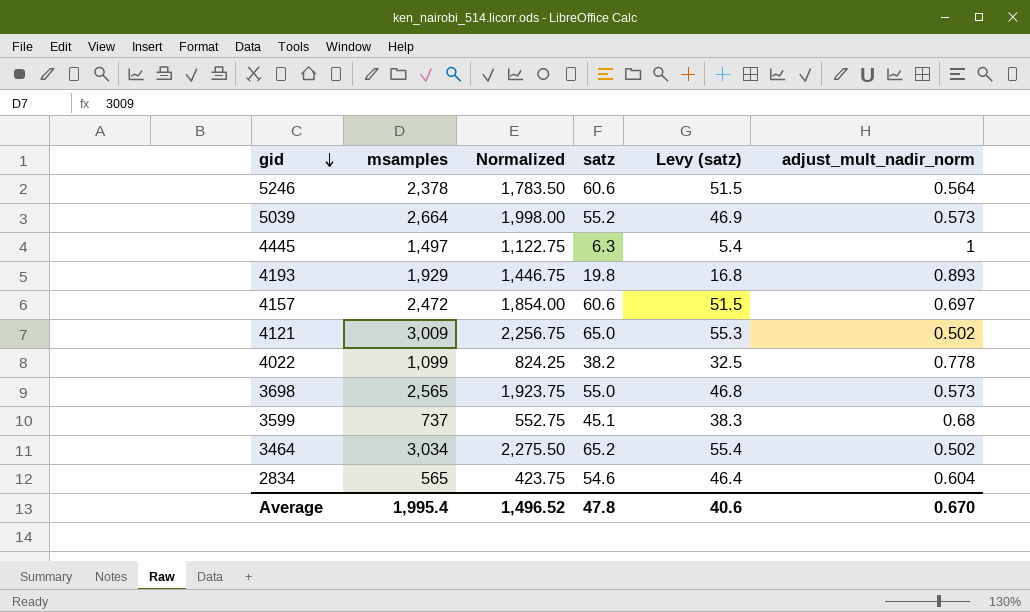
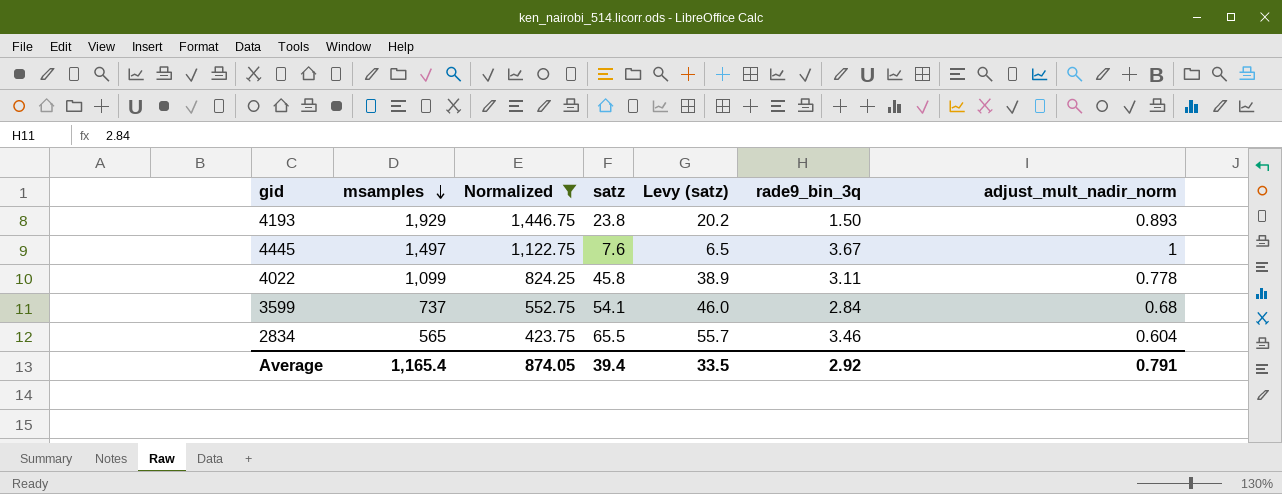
filter: none -> Normalized <= 1,446.75
row order: gid descending -> msamples descending
column rade9_bin_3q | position: none -> 6
4193 | satz: 19.8 -> 23.8
4193 | Levy (satz): 16.8 -> 20.2
4445 | satz: 6.3 -> 7.6
4445 | Levy (satz): 5.4 -> 6.5
4022 | satz: 38.2 -> 45.8
4022 | Levy (satz): 32.5 -> 38.9
3599 | satz: 45.1 -> 54.1
3599 | Levy (satz): 38.3 -> 46.0
2834 | satz: 54.6 -> 65.5
2834 | Levy (satz): 46.4 -> 55.7
Average | msamples: 1,995.4 -> 1,165.4
Average | Normalized: 1,496.52 -> 874.05
Average | satz: 47.8 -> 39.4
Average | Levy (satz): 40.6 -> 33.5
Average | adjust_mult_nadir_norm: 0.670 -> 0.791

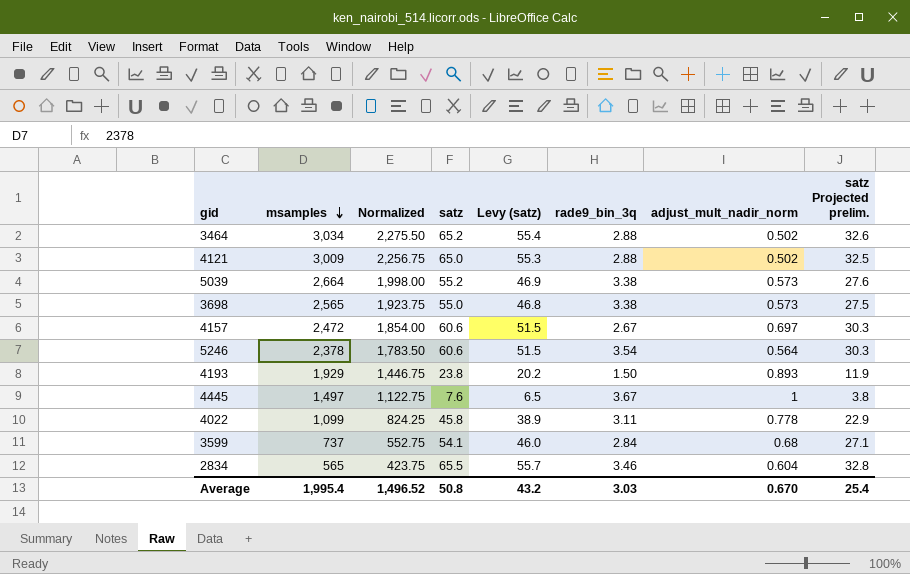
filter: Normalized <= 1,446.75 -> none
column satz Projected prelim. | formula: none -> [satz] * 0.5
Average | msamples: 1,165.4 -> 1,995.4
Average | Normalized: 874.05 -> 1,496.52
Average | satz: 39.4 -> 50.8
Average | Levy (satz): 33.5 -> 43.2
Average | rade9_bin_3q: 2.92 -> 3.03
Average | adjust_mult_nadir_norm: 0.791 -> 0.670

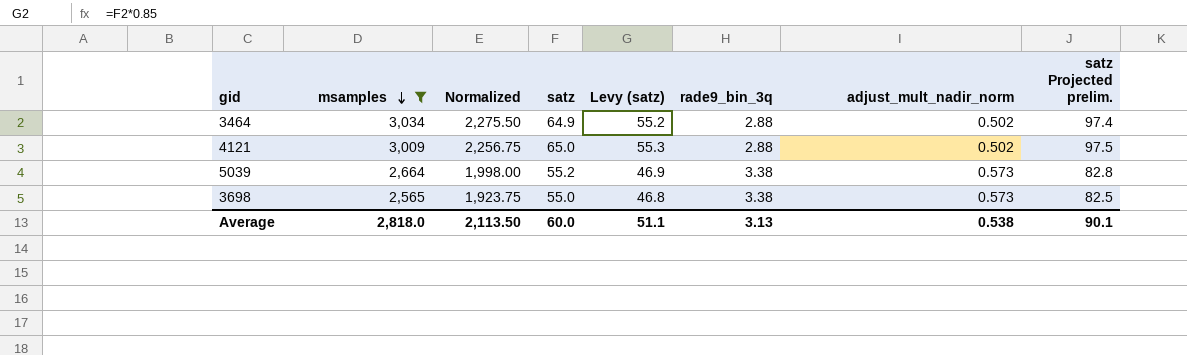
filter: none -> msamples >= 2,565
column satz Projected prelim. | formula: [satz] * 0.5 -> [satz] * 1.5
3464 | satz: 65.2 -> 64.9
3464 | Levy (satz): 55.4 -> 55.2
Average | msamples: 1,995.4 -> 2,818.0
Average | Normalized: 1,496.52 -> 2,113.50
Average | satz: 50.8 -> 60.0
Average | Levy (satz): 43.2 -> 51.1
Average | rade9_bin_3q: 3.03 -> 3.13
Average | adjust_mult_nadir_norm: 0.670 -> 0.538
Average | satz Projected prelim.: 25.4 -> 90.1

